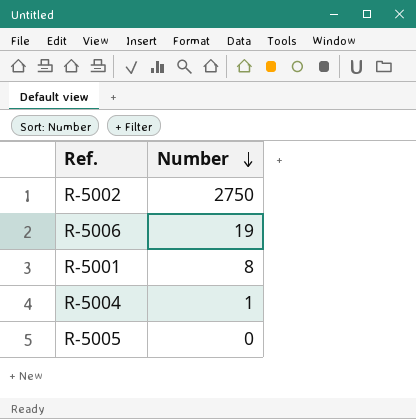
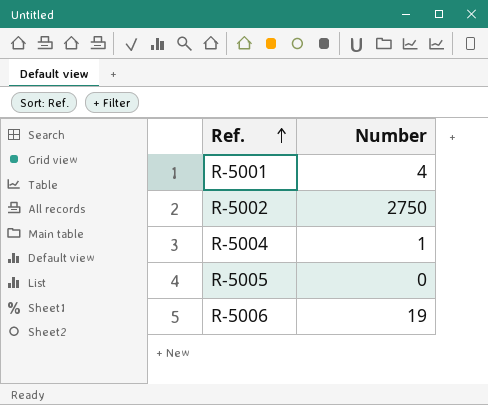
row order: Number descending -> Ref. ascending
R-5001 | Number: 8 -> 4

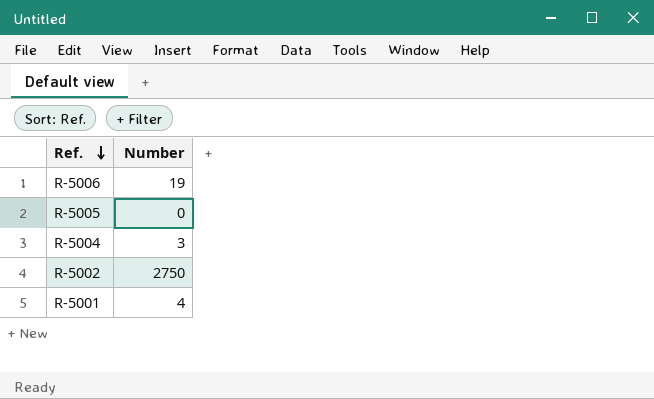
row order: Ref. ascending -> Ref. descending
R-5004 | Number: 1 -> 3

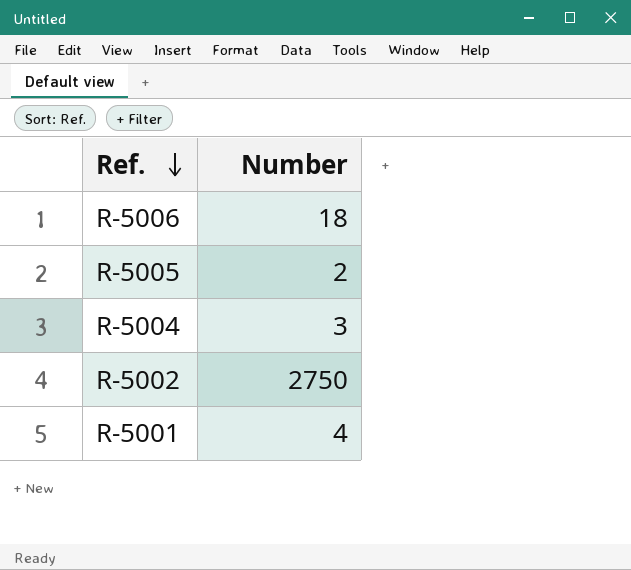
R-5006 | Number: 19 -> 18
R-5005 | Number: 0 -> 2

